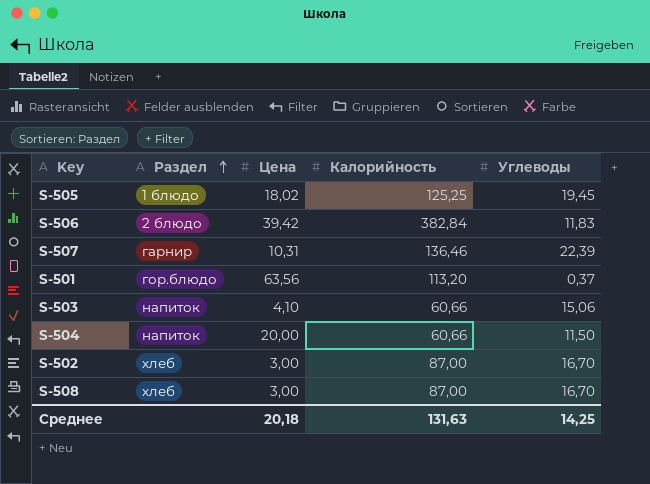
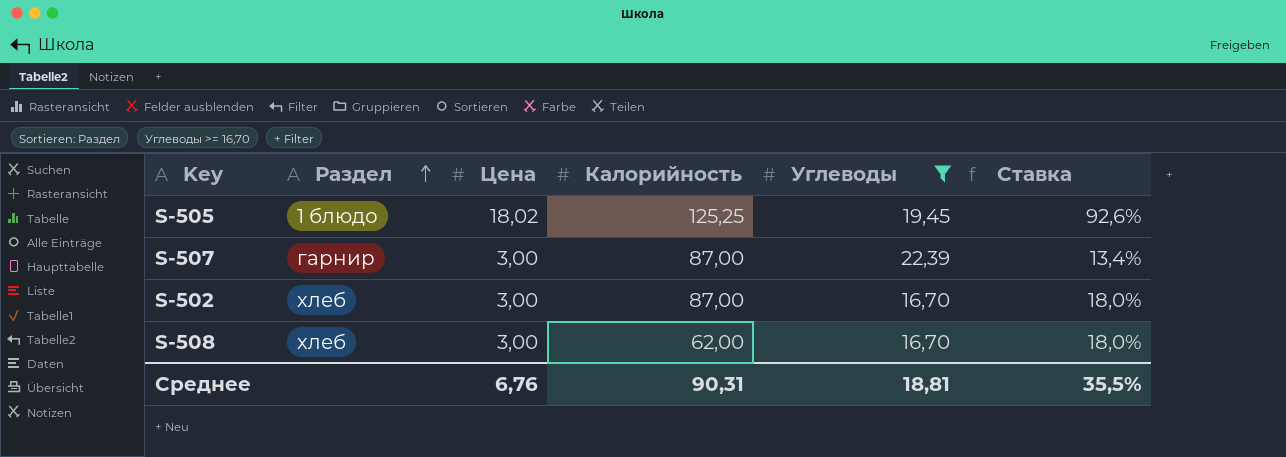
filter: none -> Углеводы >= 16,70
column Ставка | formula: none -> [Цена] / [Углеводы]
S-507 | Цена: 10,31 -> 3,00
S-507 | Калорийность: 136,46 -> 87,00
S-508 | Калорийность: 87,00 -> 62,00
Среднее | Цена: 20,18 -> 6,76
Среднее | Калорийность: 131,63 -> 90,31
Среднее | Углеводы: 14,25 -> 18,81

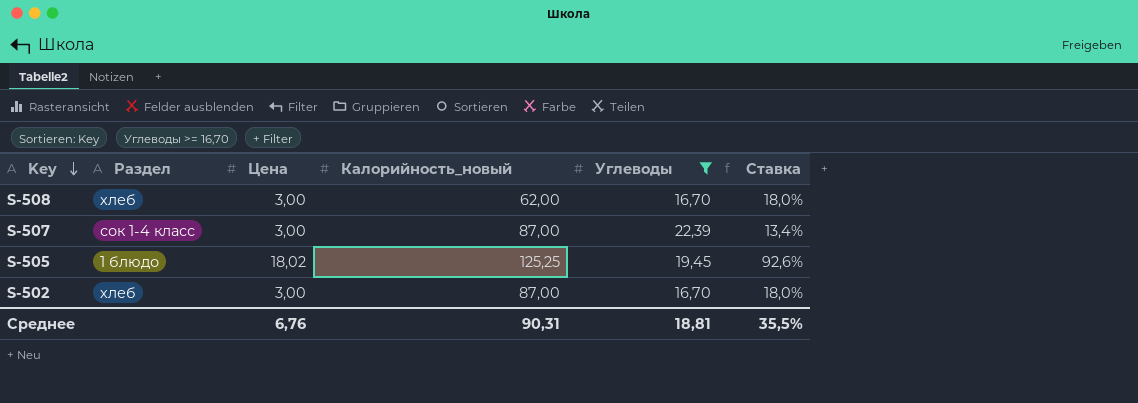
row order: Раздел ascending -> Key descending
column name: Калорийность -> Калорийность_новый
S-507 | Раздел: гарнир -> сок 1-4 класс

